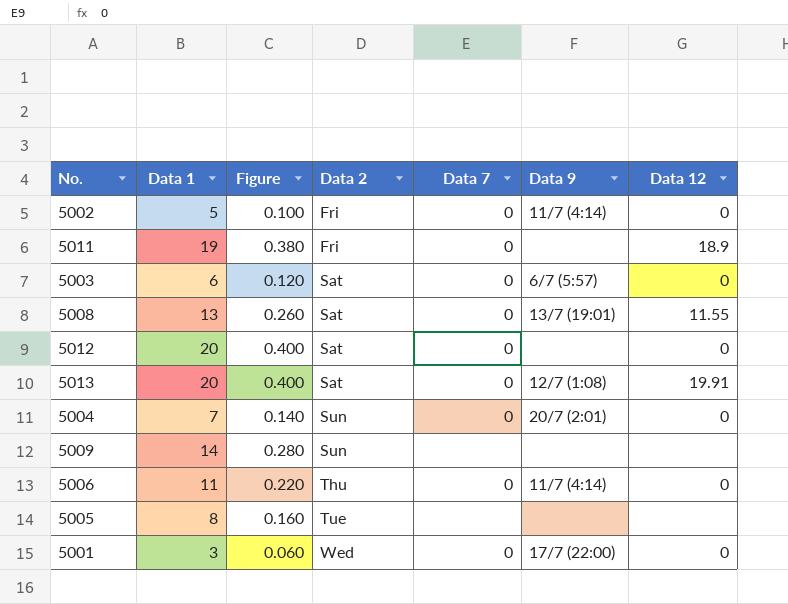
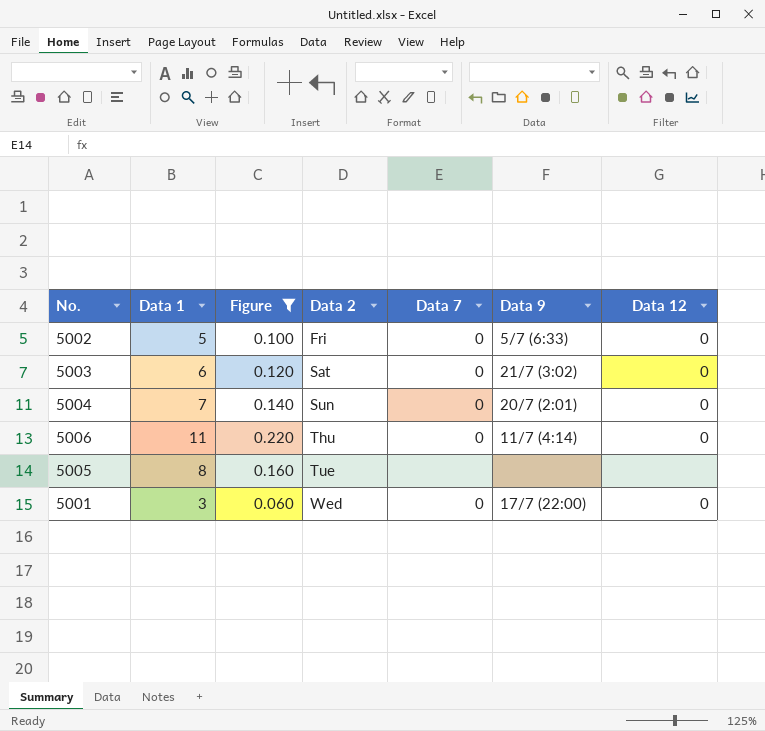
filter: none -> Figure <= 0.220
5002 | Data 9: 11/7 (4:14) -> 5/7 (6:33)
5003 | Data 9: 6/7 (5:57) -> 21/7 (3:02)

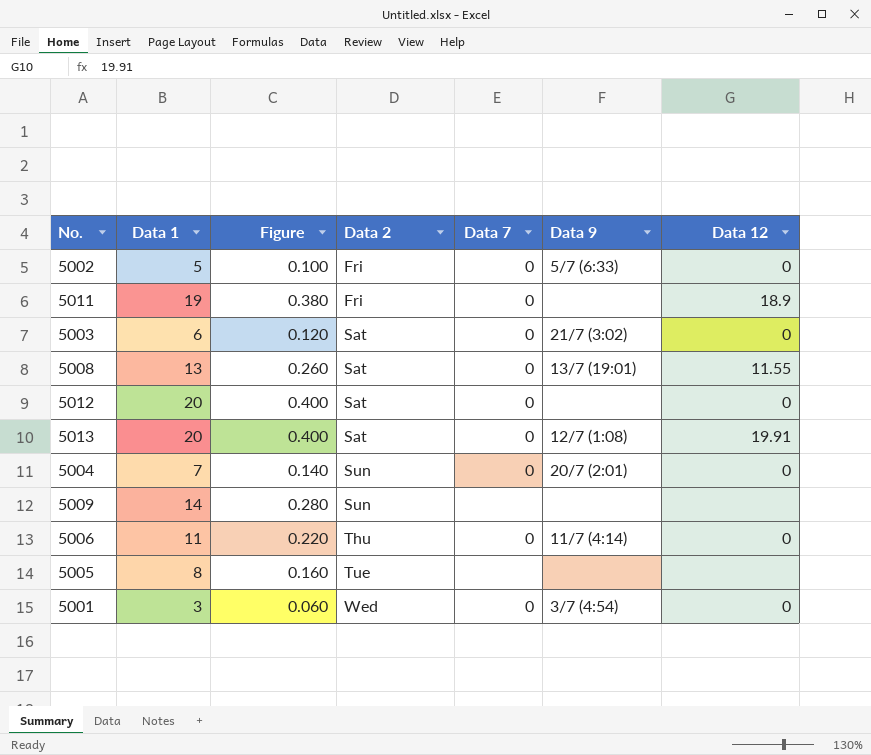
filter: Figure <= 0.220 -> none
5001 | Data 9: 17/7 (22:00) -> 3/7 (4:54)

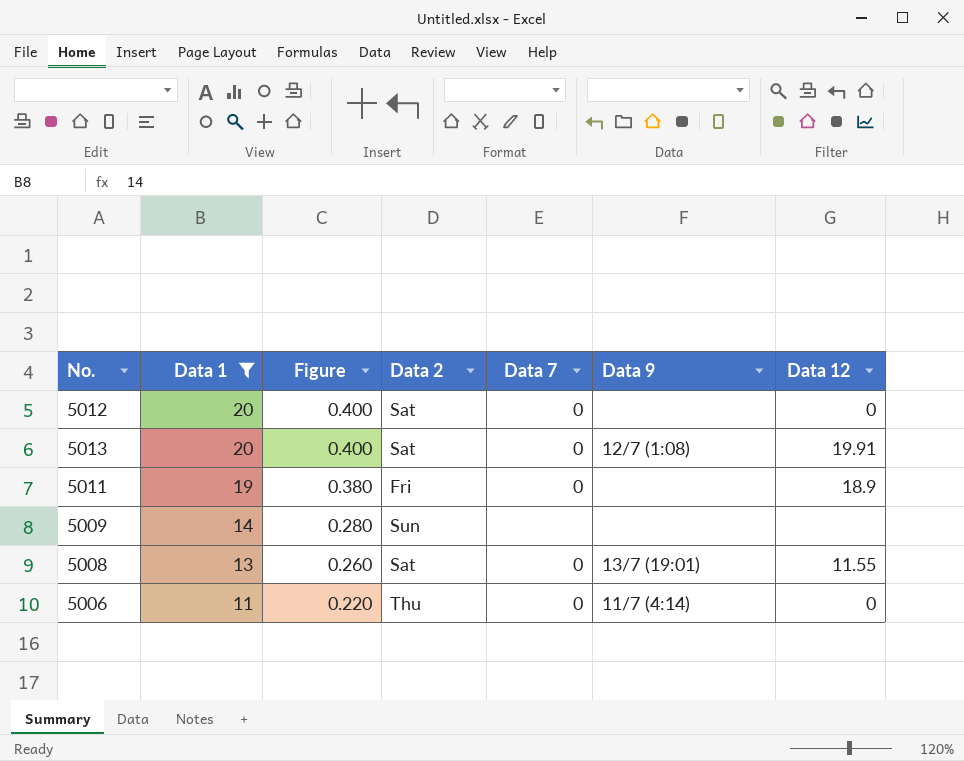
filter: none -> Data 1 >= 11
row order: Data 2 ascending -> Data 1 descending

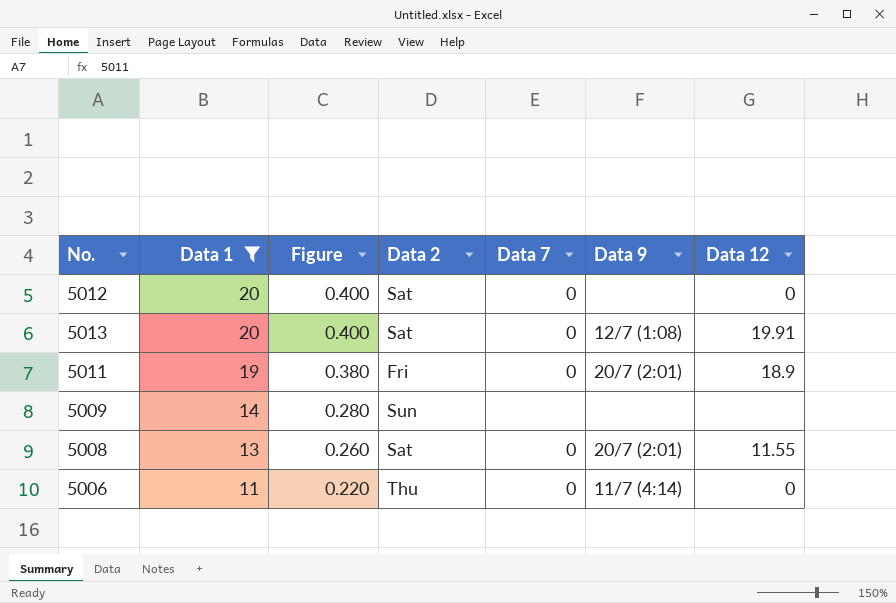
5011 | Data 9: none -> 20/7 (2:01)
5008 | Data 9: 13/7 (19:01) -> 20/7 (2:01)

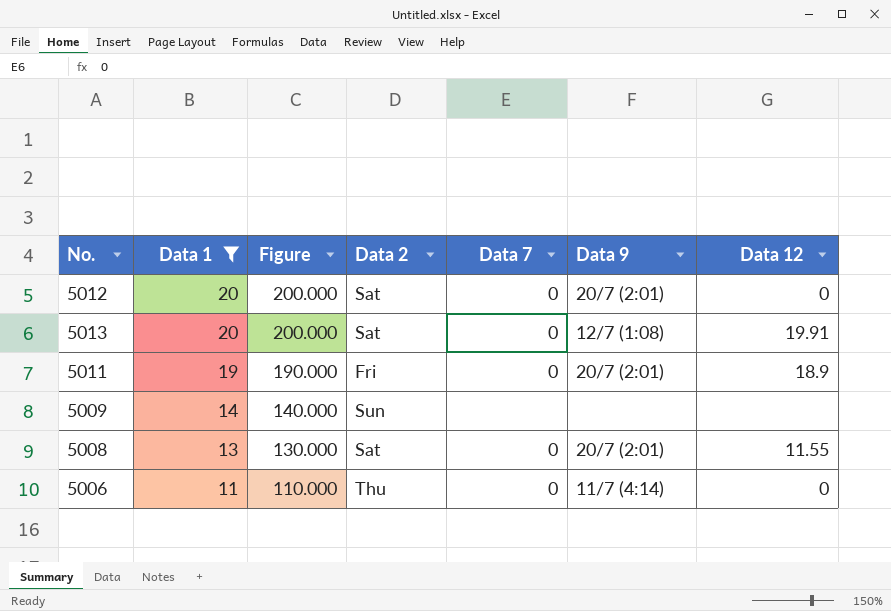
column Figure | formula: [Data 1] * 0.02 -> [Data 1] * 10
5012 | Data 9: none -> 20/7 (2:01)

